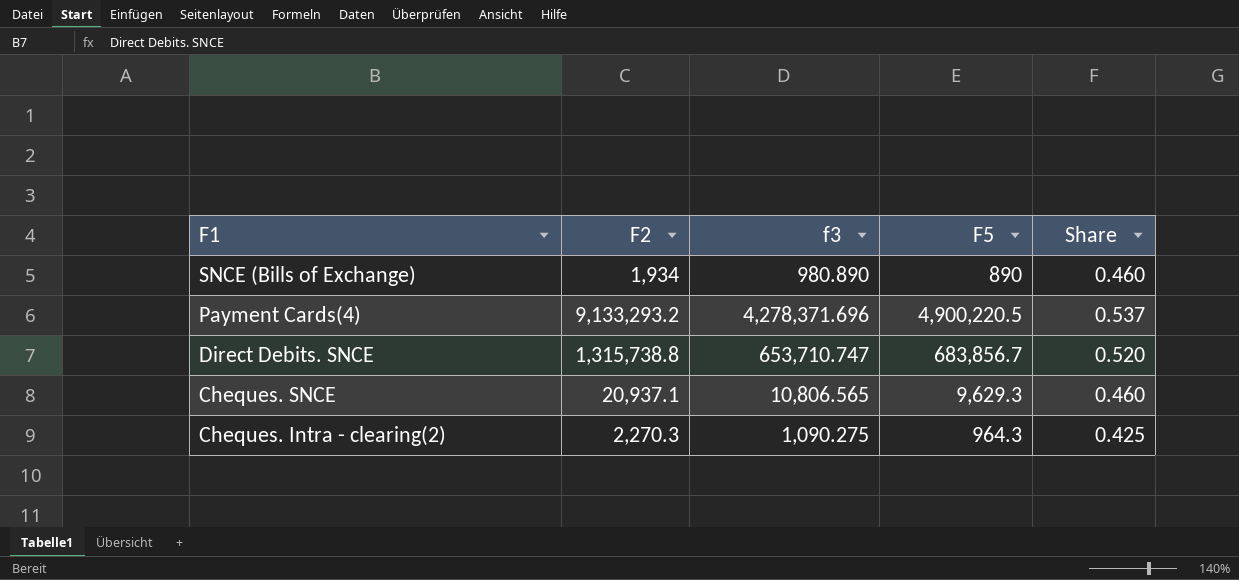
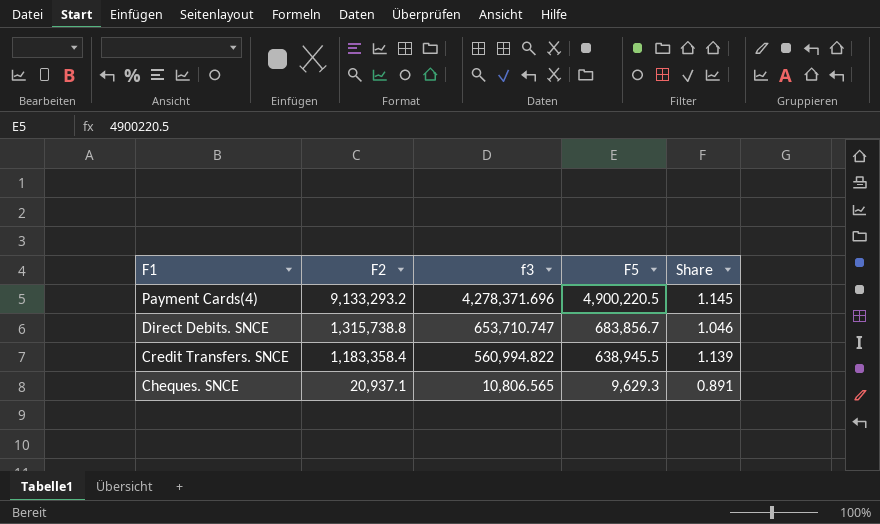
column Share | formula: [F5] / [F2] -> [F5] / [f3]
row SNCE (Bills of Exchange): 1,934 | 980.890 | 890 | 0.460 -> none
row Cheques. Intra - clearing(2): 2,270.3 | 1,090.275 | 964.3 | 0.425 -> none
row Credit Transfers. SNCE: none -> 1,183,358.4 | 560,994.822 | 638,945.5 | 1.139

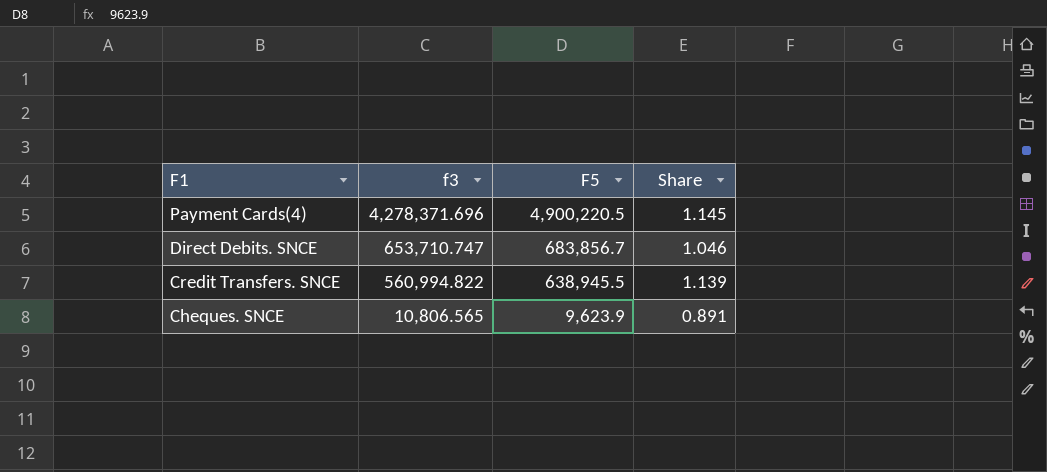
column F2 | position: 2 -> none
Cheques. SNCE | F5: 9,629.3 -> 9,623.9

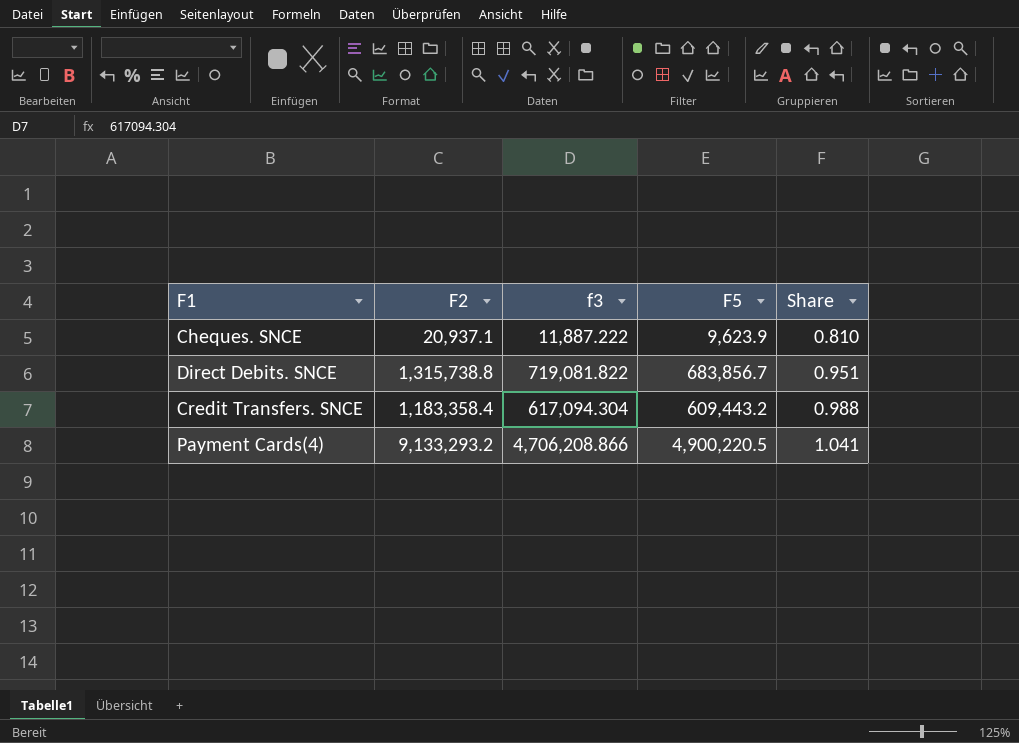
row order: F1 descending -> Share ascending
column F2 | position: none -> 2
Cheques. SNCE | f3: 10,806.565 -> 11,887.222
Cheques. SNCE | Share: 0.891 -> 0.810
Direct Debits. SNCE | f3: 653,710.747 -> 719,081.822
Direct Debits. SNCE | Share: 1.046 -> 0.951
Credit Transfers. SNCE | f3: 560,994.822 -> 617,094.304
Credit Transfers. SNCE | F5: 638,945.5 -> 609,443.2
Credit Transfers. SNCE | Share: 1.139 -> 0.988
Payment Cards(4) | f3: 4,278,371.696 -> 4,706,208.866
Payment Cards(4) | Share: 1.145 -> 1.041

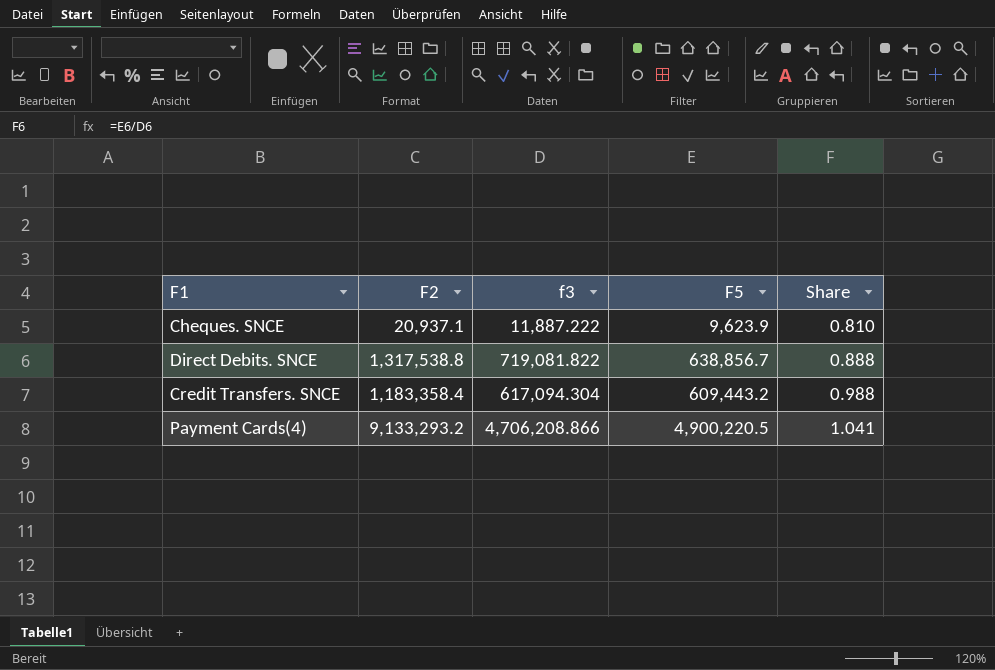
Direct Debits. SNCE | F2: 1,315,738.8 -> 1,317,538.8
Direct Debits. SNCE | F5: 683,856.7 -> 638,856.7
Direct Debits. SNCE | Share: 0.951 -> 0.888

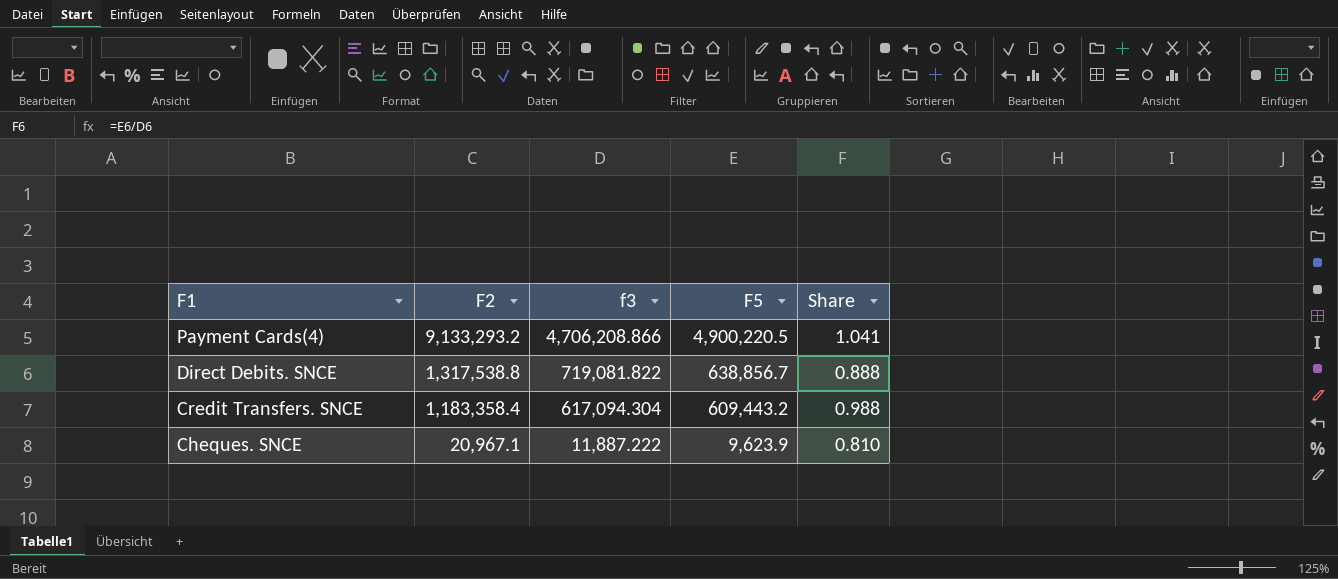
row order: Share ascending -> F1 descending
Cheques. SNCE | F2: 20,937.1 -> 20,967.1

